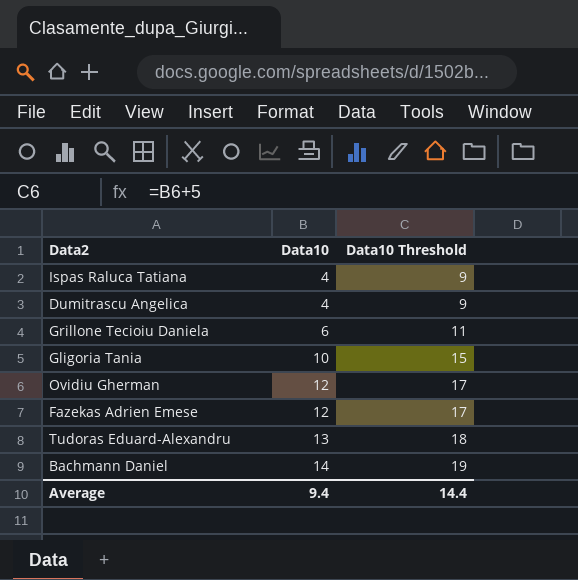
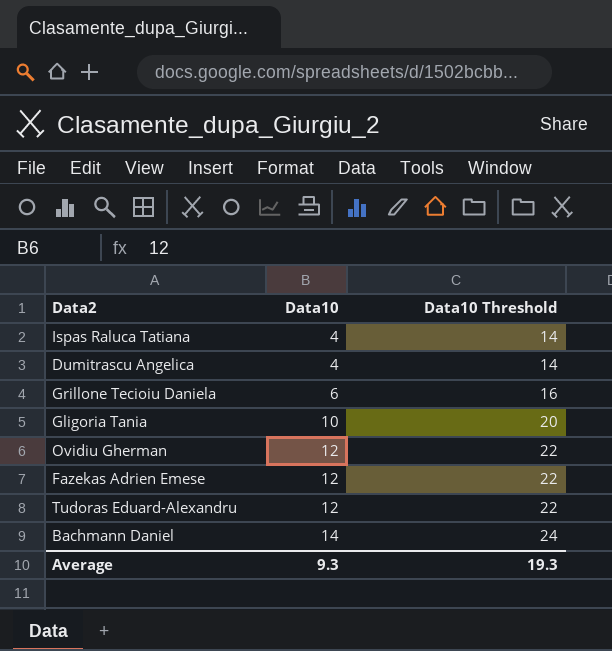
column Data10 Threshold | formula: [Data10] + 5 -> [Data10] + 10
Tudoras Eduard-Alexandru | Data10: 13 -> 12
Average | Data10: 9.4 -> 9.3
Average | Data10 Threshold: 14.4 -> 19.3

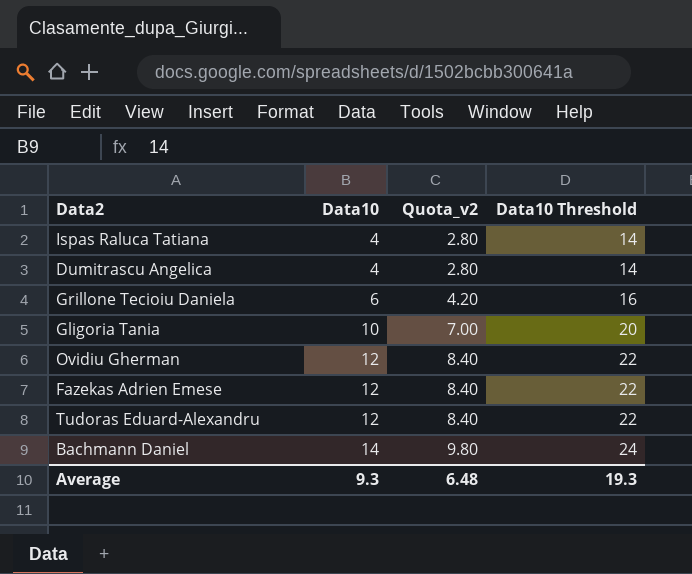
column Quota_v2 | formula: none -> [Data10] * 0.7

